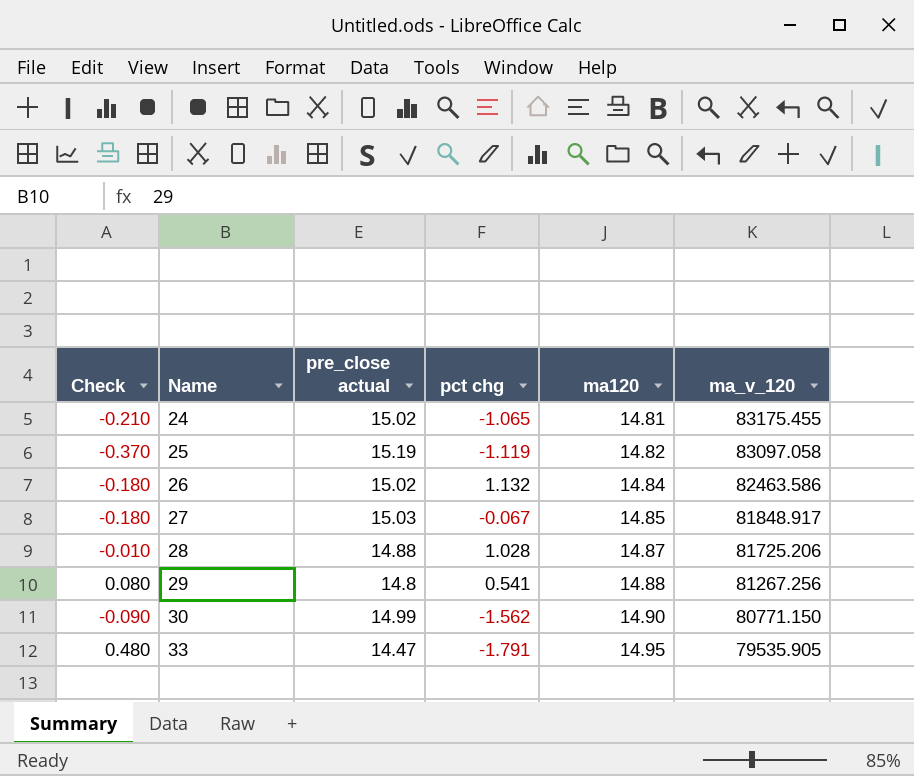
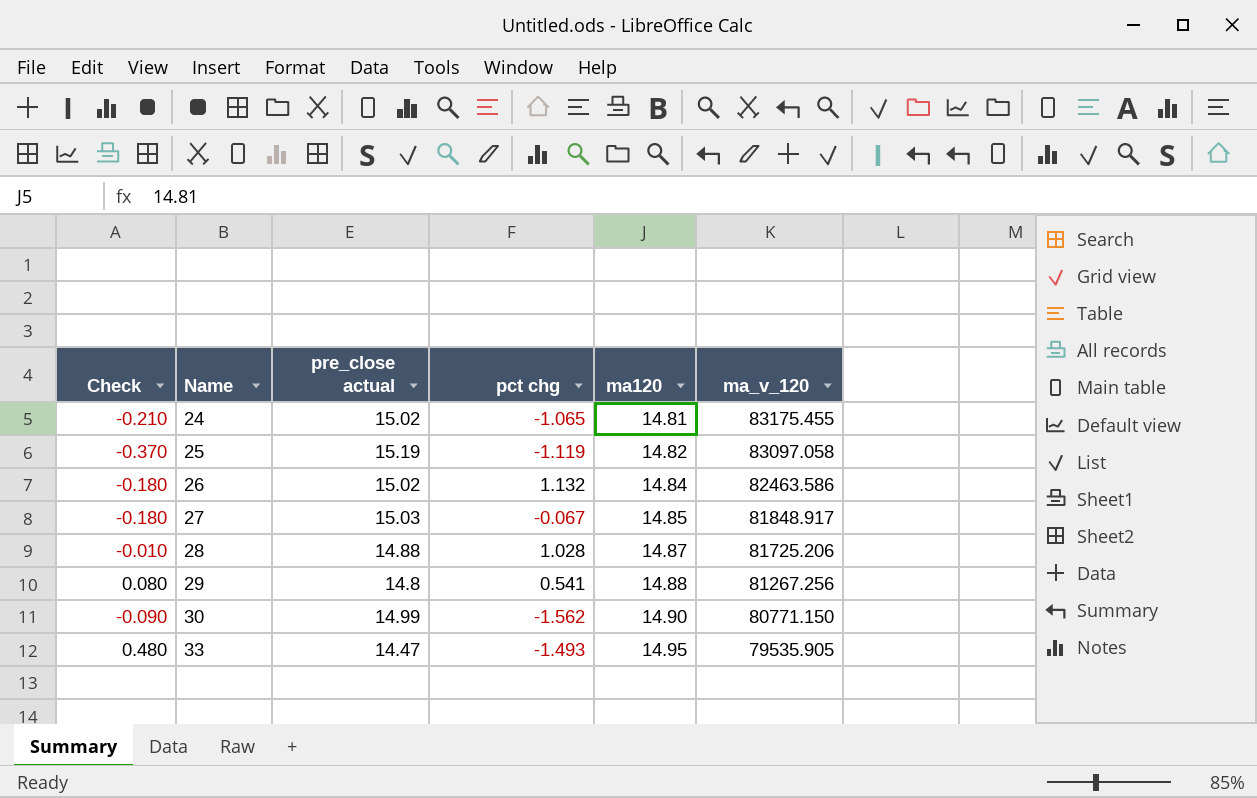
33 | pct chg: -1.791 -> -1.493

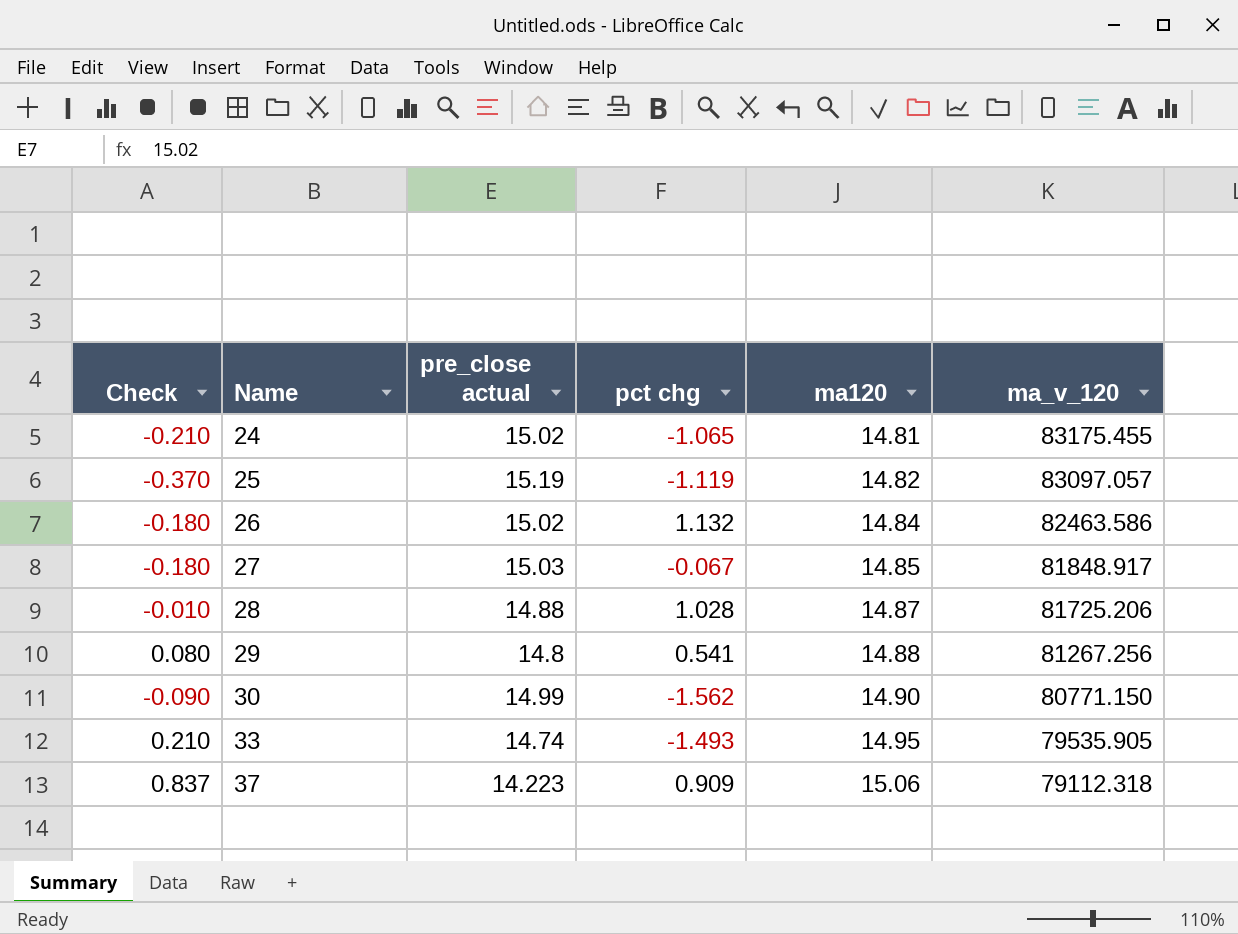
25 | ma_v_120: 83097.058 -> 83097.057
33 | Check: 0.480 -> 0.210
33 | pre_close actual: 14.47 -> 14.74
row 37: none -> 0.837 | 14.223 | 0.909 | 15.06 | 79112.318

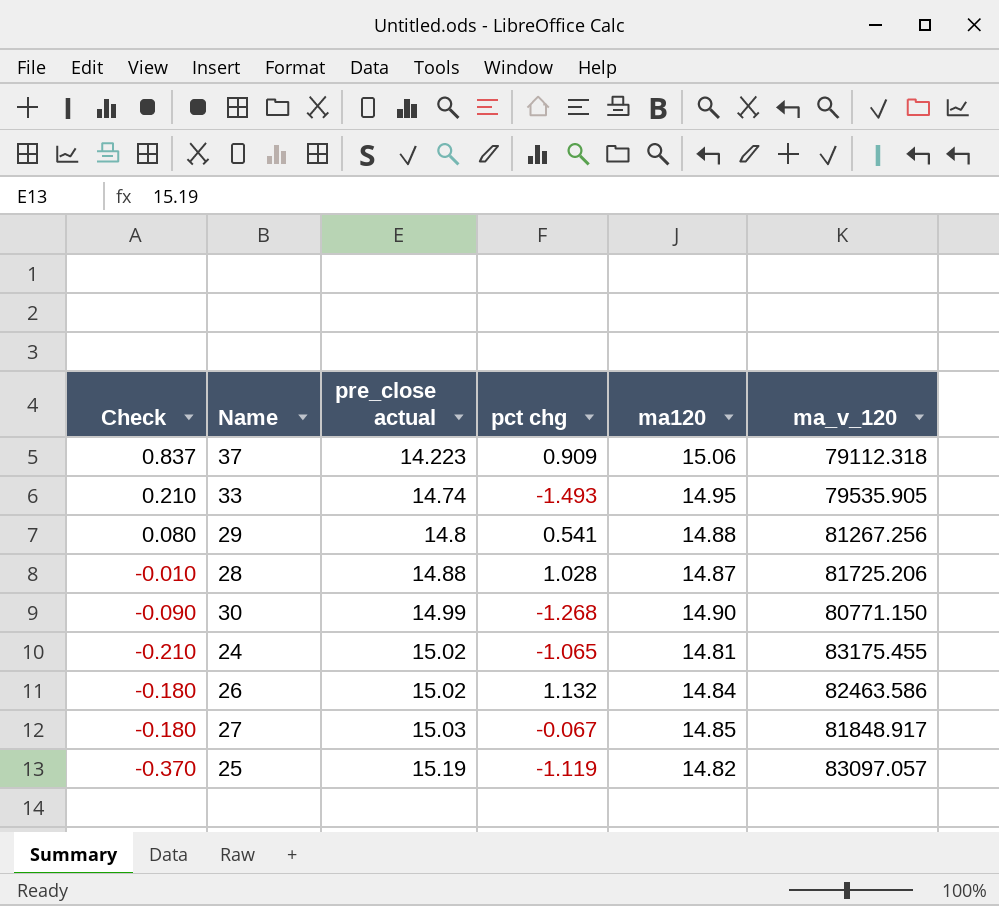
row order: Name ascending -> pre_close actual ascending
30 | pct chg: -1.562 -> -1.268

